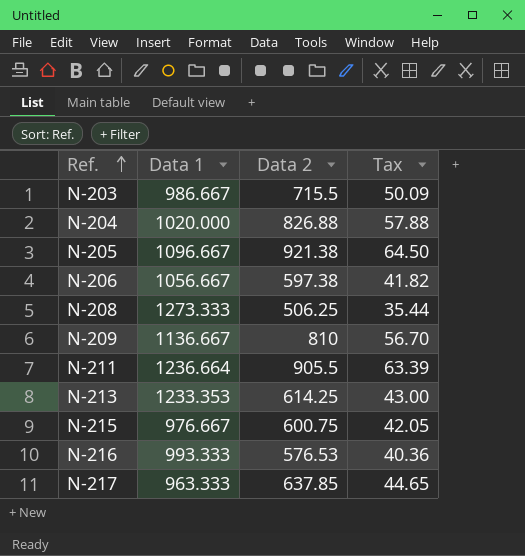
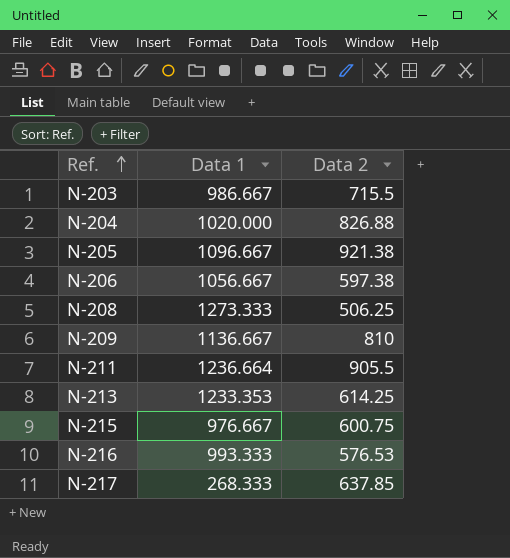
column Tax | formula: [Data 2] * 0.07 -> none
N-217 | Data 1: 963.333 -> 268.333

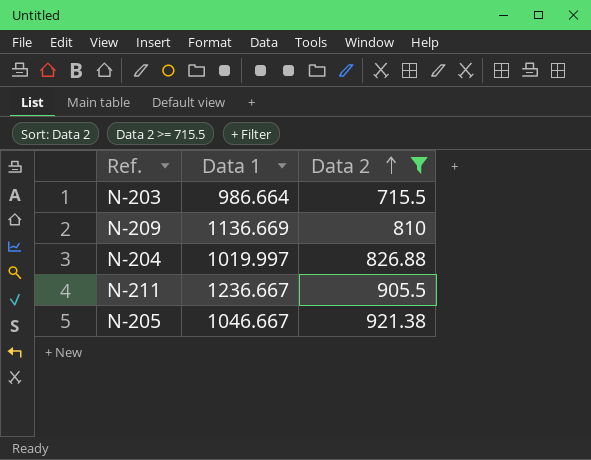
filter: none -> Data 2 >= 715.5
row order: Ref. ascending -> Data 2 ascending
N-203 | Data 1: 986.667 -> 986.664
N-209 | Data 1: 1136.667 -> 1136.669
N-204 | Data 1: 1020.000 -> 1019.997
N-211 | Data 1: 1236.664 -> 1236.667
N-205 | Data 1: 1096.667 -> 1046.667

